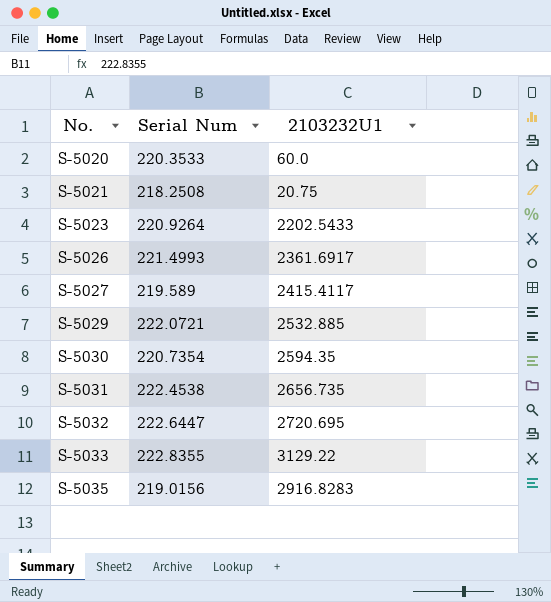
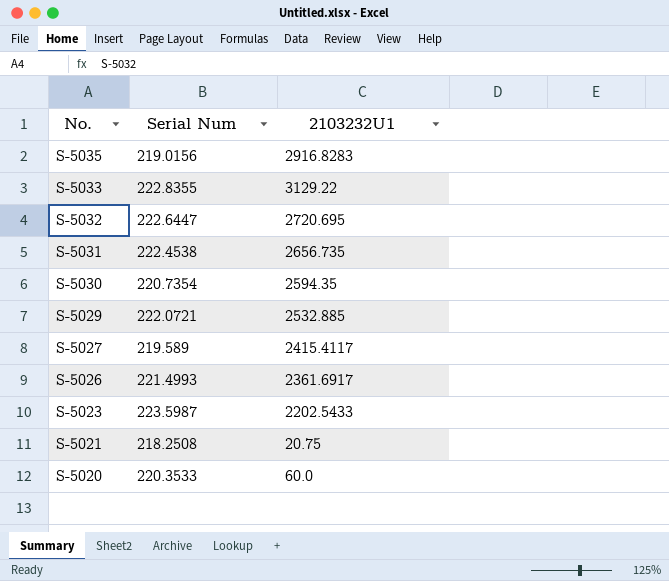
row order: No. ascending -> No. descending
S-5023 | Serial Num: 220.9264 -> 223.5987

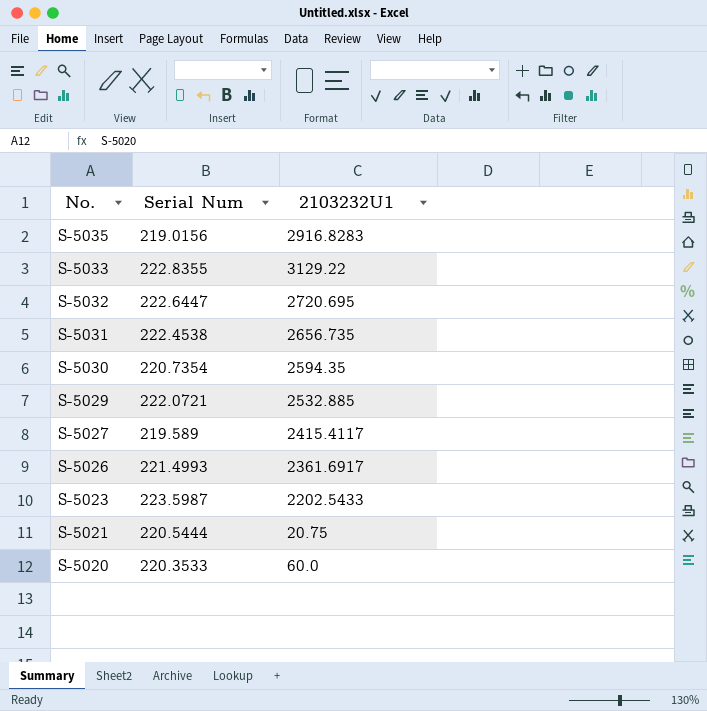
S-5021 | Serial Num: 218.2508 -> 220.5444

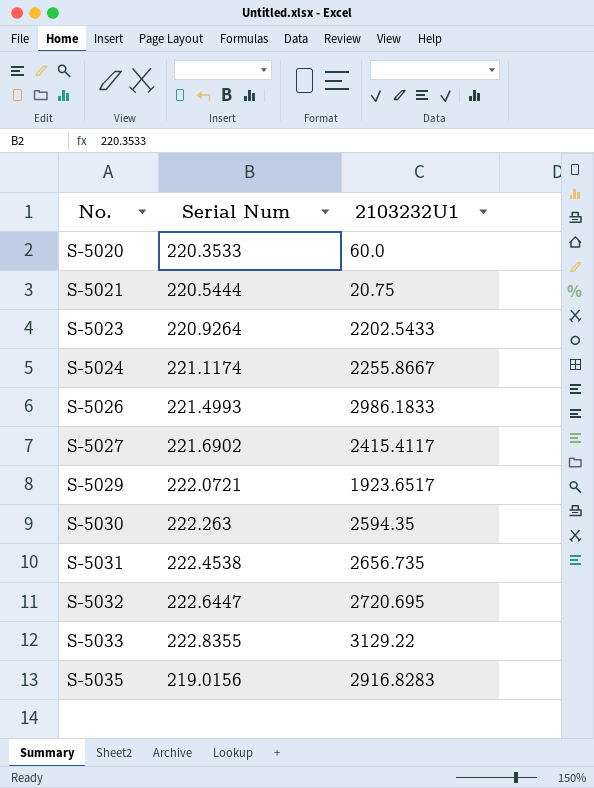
row order: No. descending -> No. ascending
S-5023 | Serial Num: 223.5987 -> 220.9264
row S-5024: none -> 221.1174 | 2255.8667
S-5026 | 2103232U1: 2361.6917 -> 2986.1833
S-5027 | Serial Num: 219.589 -> 221.6902
S-5029 | 2103232U1: 2532.885 -> 1923.6517
S-5030 | Serial Num: 220.7354 -> 222.263

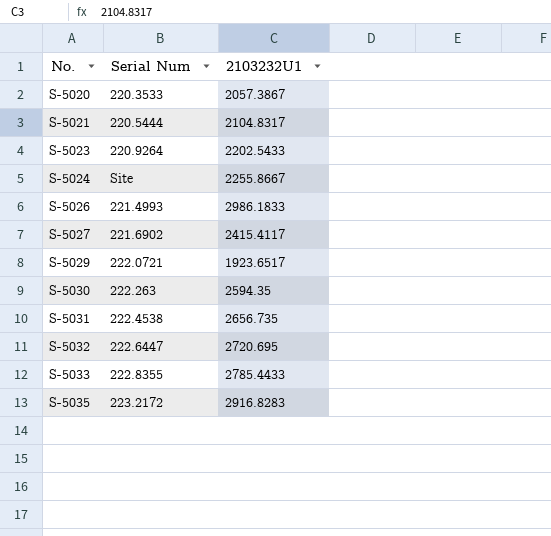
S-5020 | 2103232U1: 60.0 -> 2057.3867
S-5021 | 2103232U1: 20.75 -> 2104.8317
S-5024 | Serial Num: 221.1174 -> Site
S-5033 | 2103232U1: 3129.22 -> 2785.4433
S-5035 | Serial Num: 219.0156 -> 223.2172

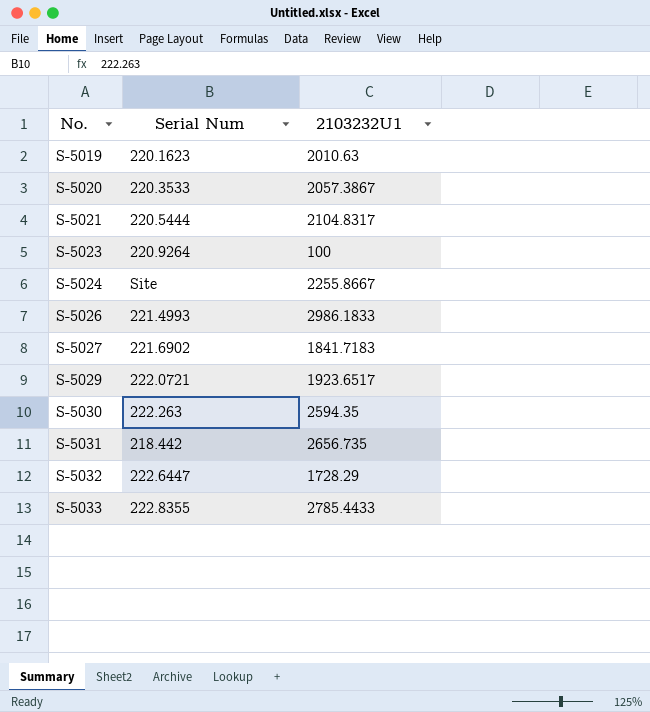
row S-5035: 223.2172 | 2916.8283 -> none
row S-5019: none -> 220.1623 | 2010.63
S-5023 | 2103232U1: 2202.5433 -> 100
S-5027 | 2103232U1: 2415.4117 -> 1841.7183
S-5031 | Serial Num: 222.4538 -> 218.442
S-5032 | 2103232U1: 2720.695 -> 1728.29

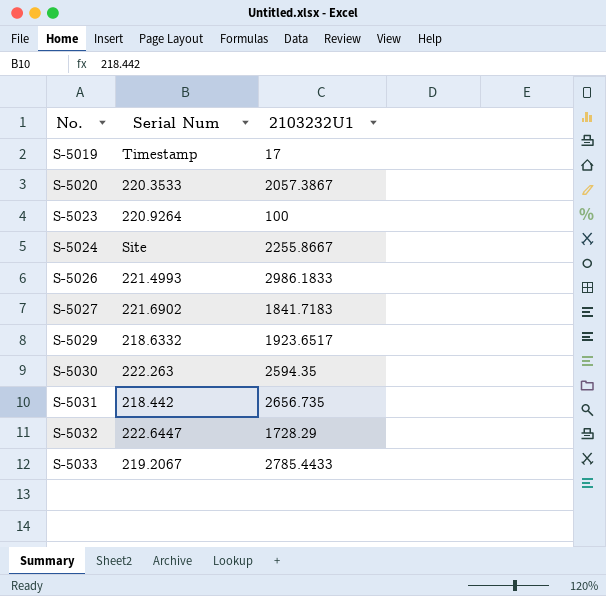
row S-5021: 220.5444 | 2104.8317 -> none
S-5019 | Serial Num: 220.1623 -> Timestamp
S-5019 | 2103232U1: 2010.63 -> 17
S-5029 | Serial Num: 222.0721 -> 218.6332
S-5033 | Serial Num: 222.8355 -> 219.2067

